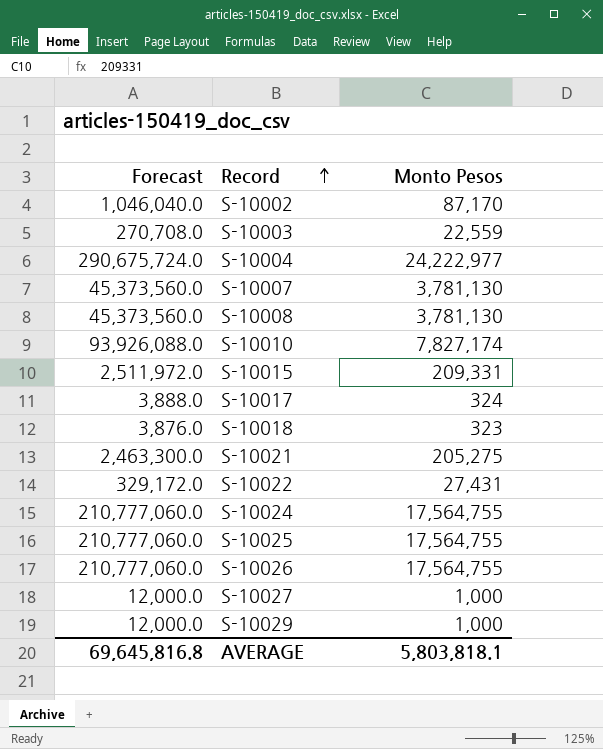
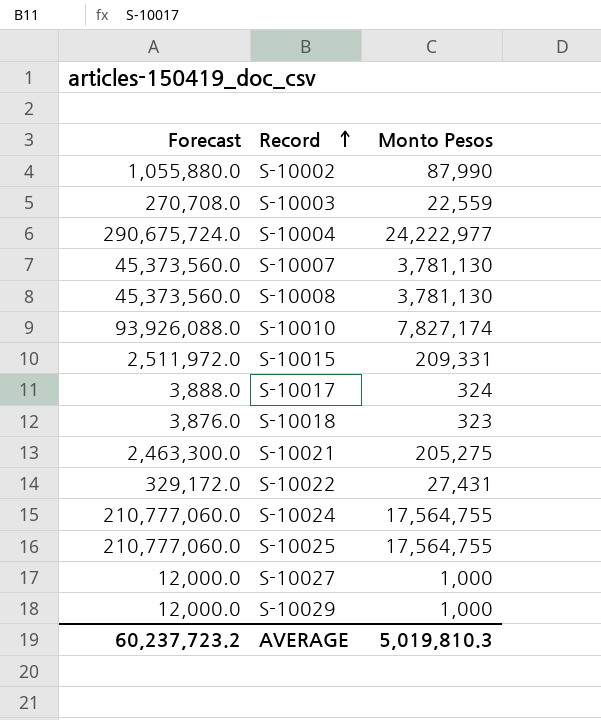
row S-10026: 210,777,060.0 | 17,564,755 -> none
S-10002 | Forecast: 1,046,040.0 -> 1,055,880.0
S-10002 | Monto Pesos: 87,170 -> 87,990
AVERAGE | Forecast: 69,645,816.8 -> 60,237,723.2
AVERAGE | Monto Pesos: 5,803,818.1 -> 5,019,810.3

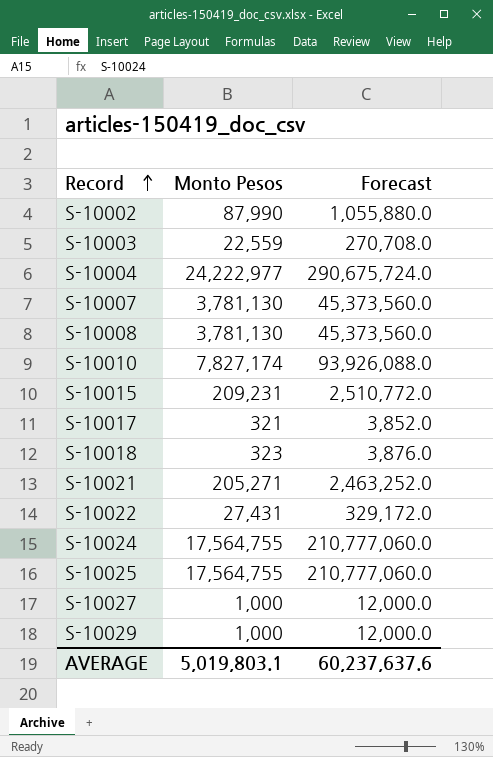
column Forecast | position: 1 -> 3
S-10015 | Monto Pesos: 209,331 -> 209,231
S-10015 | Forecast: 2,511,972.0 -> 2,510,772.0
S-10017 | Monto Pesos: 324 -> 321
S-10017 | Forecast: 3,888.0 -> 3,852.0
S-10021 | Monto Pesos: 205,275 -> 205,271
S-10021 | Forecast: 2,463,300.0 -> 2,463,252.0
AVERAGE | Monto Pesos: 5,019,810.3 -> 5,019,803.1
AVERAGE | Forecast: 60,237,723.2 -> 60,237,637.6

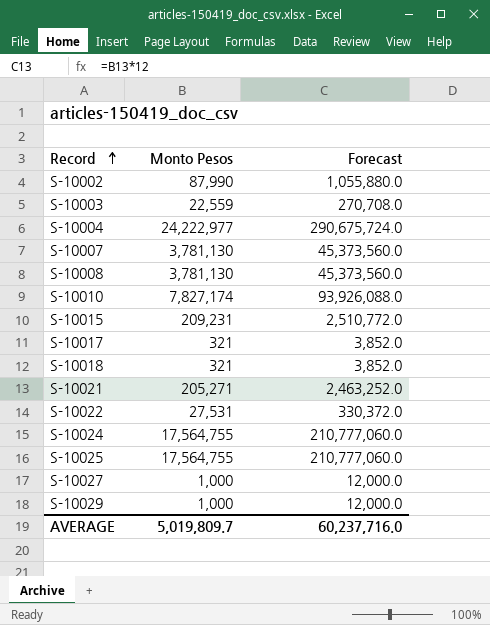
S-10018 | Monto Pesos: 323 -> 321
S-10018 | Forecast: 3,876.0 -> 3,852.0
S-10022 | Monto Pesos: 27,431 -> 27,531
S-10022 | Forecast: 329,172.0 -> 330,372.0
AVERAGE | Monto Pesos: 5,019,803.1 -> 5,019,809.7
AVERAGE | Forecast: 60,237,637.6 -> 60,237,716.0

